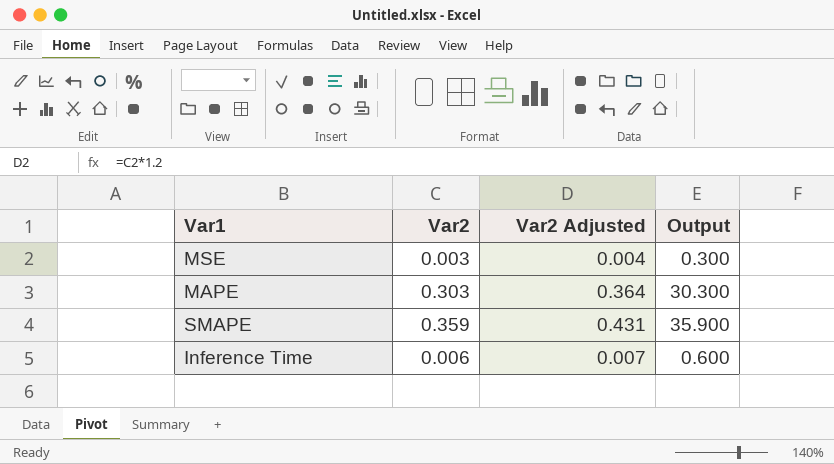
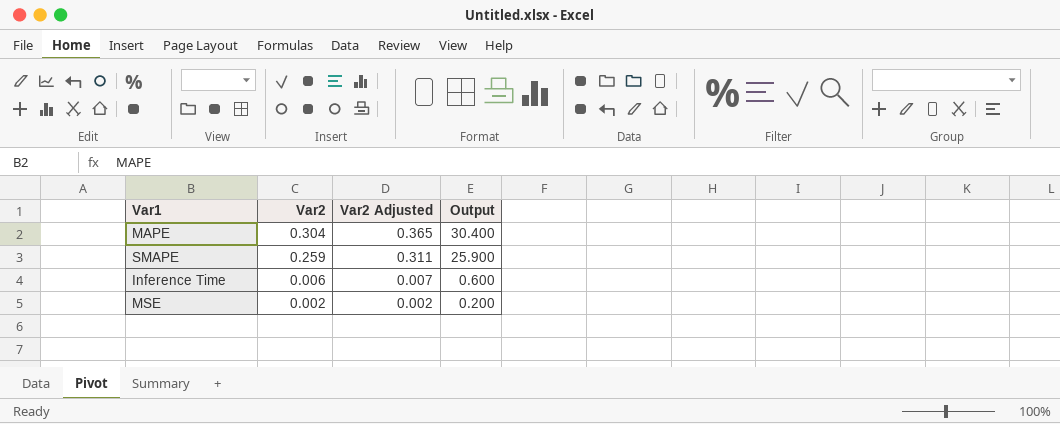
row order: none -> Var2 descending
MAPE | Var2: 0.303 -> 0.304
MAPE | Var2 Adjusted: 0.364 -> 0.365
MAPE | Output: 30.300 -> 30.400
SMAPE | Var2: 0.359 -> 0.259
SMAPE | Var2 Adjusted: 0.431 -> 0.311
SMAPE | Output: 35.900 -> 25.900
MSE | Var2: 0.003 -> 0.002
MSE | Var2 Adjusted: 0.004 -> 0.002
MSE | Output: 0.300 -> 0.200

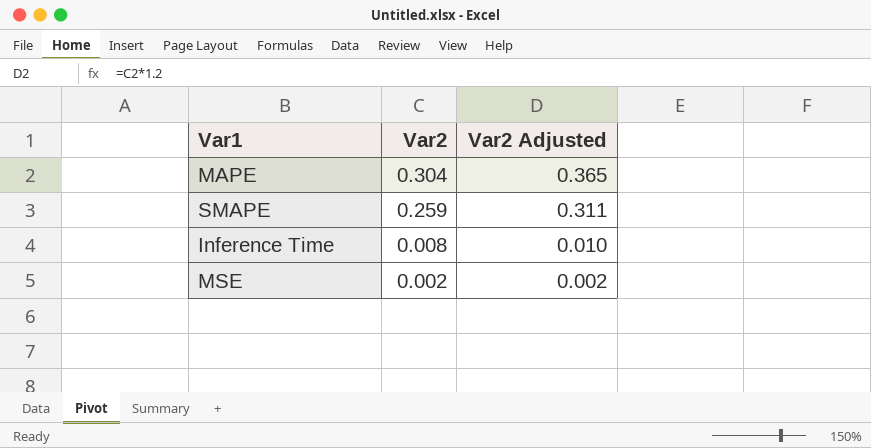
column Output | formula: [Var2] * 100 -> none
Inference Time | Var2: 0.006 -> 0.008
Inference Time | Var2 Adjusted: 0.007 -> 0.010

